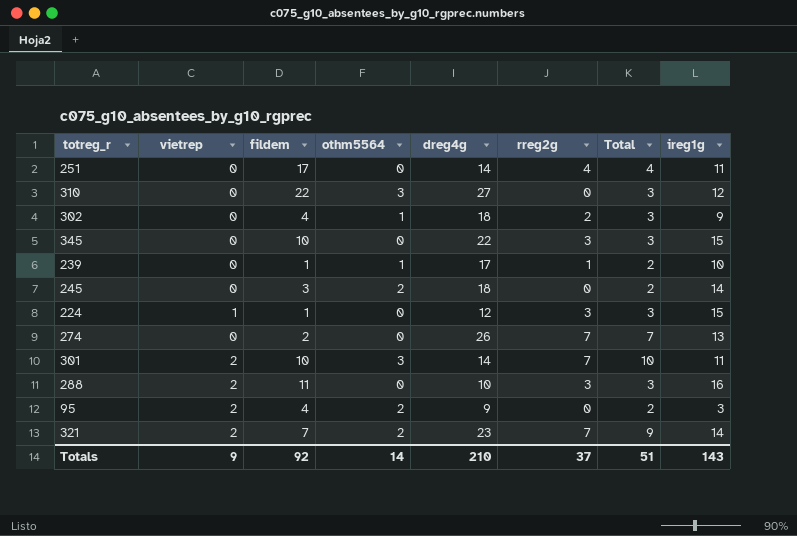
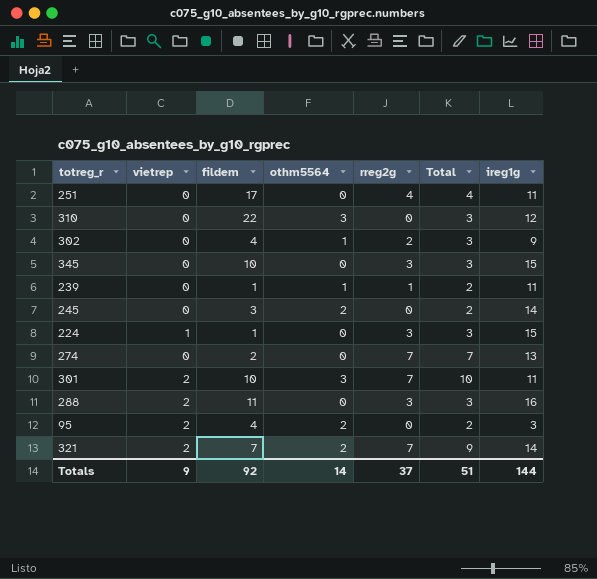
column dreg4g | position: 5 -> none
239 | ireg1g: 10 -> 11
Totals | ireg1g: 143 -> 144

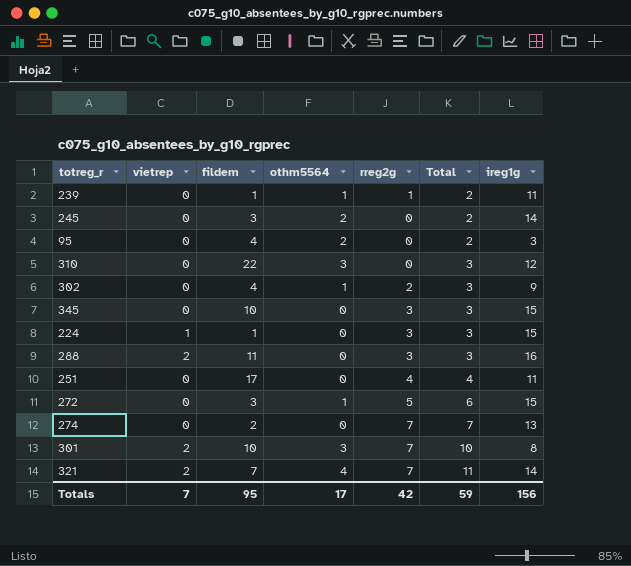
row order: none -> Total ascending
95 | vietrep: 2 -> 0
row 272: none -> 0 | 3 | 1 | 5 | 6 | 15
301 | ireg1g: 11 -> 8
321 | othm5564: 2 -> 4
321 | Total: 9 -> 11
Totals | vietrep: 9 -> 7
Totals | fildem: 92 -> 95
Totals | othm5564: 14 -> 17
Totals | rreg2g: 37 -> 42
Totals | Total: 51 -> 59
Totals | ireg1g: 144 -> 156

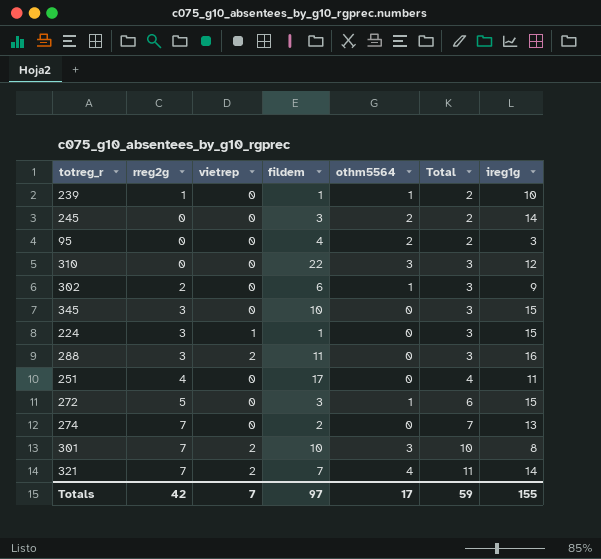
column rreg2g | position: 5 -> 2
239 | ireg1g: 11 -> 10
302 | fildem: 4 -> 6
Totals | fildem: 95 -> 97
Totals | ireg1g: 156 -> 155

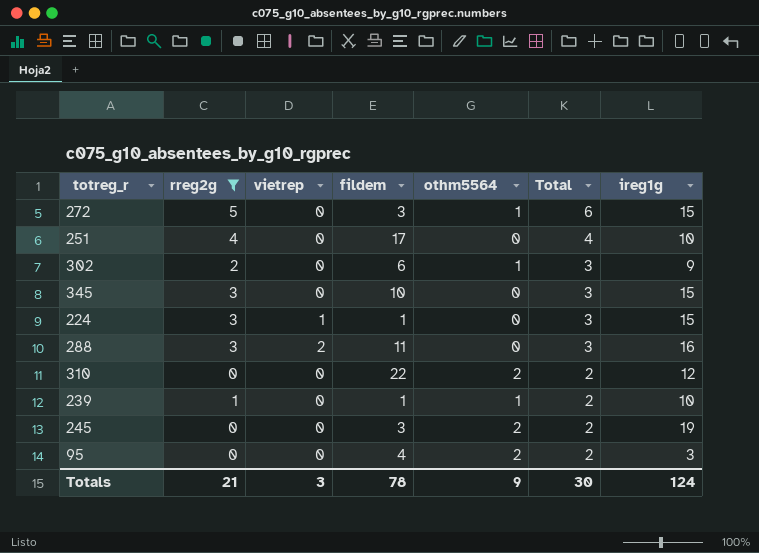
filter: none -> rreg2g != 7
row order: Total ascending -> Total descending
251 | ireg1g: 11 -> 10
310 | othm5564: 3 -> 2
310 | Total: 3 -> 2
245 | ireg1g: 14 -> 19
Totals | rreg2g: 42 -> 21
Totals | vietrep: 7 -> 3
Totals | fildem: 97 -> 78
Totals | othm5564: 17 -> 9
Totals | Total: 59 -> 30
Totals | ireg1g: 155 -> 124

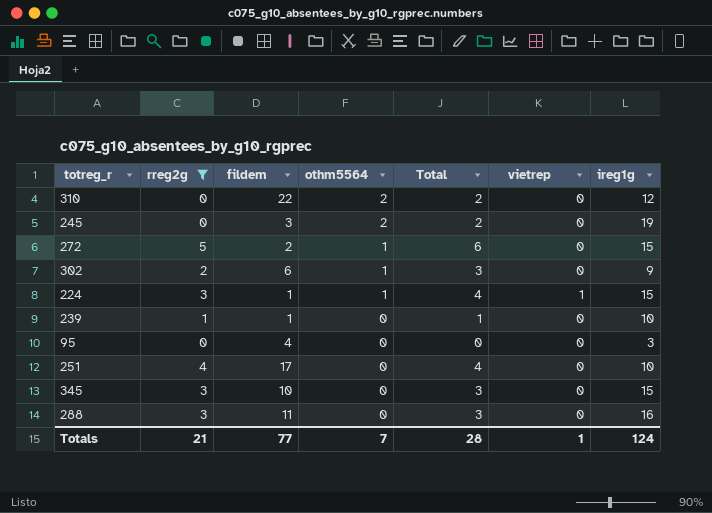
row order: Total descending -> othm5564 descending
column vietrep | position: 3 -> 6
272 | fildem: 3 -> 2
224 | othm5564: 0 -> 1
224 | Total: 3 -> 4
239 | othm5564: 1 -> 0
239 | Total: 2 -> 1
95 | othm5564: 2 -> 0
95 | Total: 2 -> 0
288 | vietrep: 2 -> 0
Totals | fildem: 78 -> 77
Totals | othm5564: 9 -> 7
Totals | Total: 30 -> 28
Totals | vietrep: 3 -> 1

